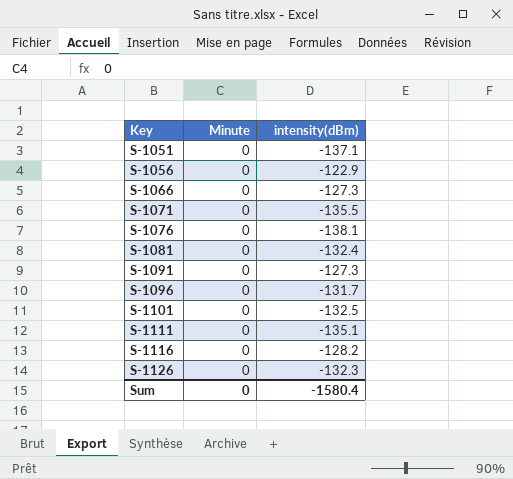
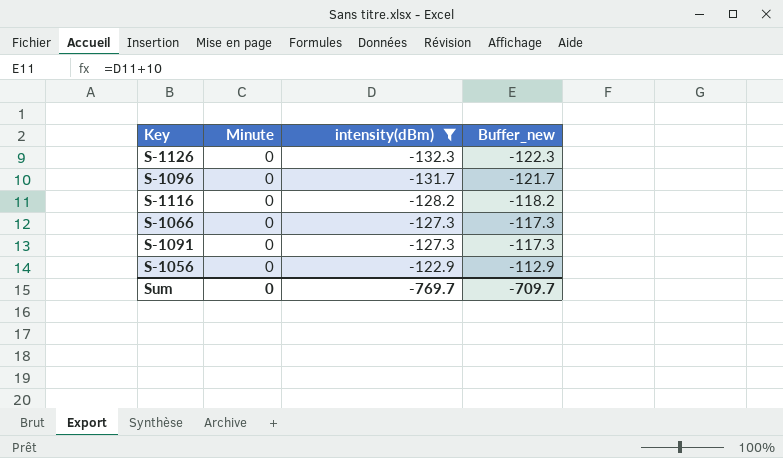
filter: none -> intensity(dBm) >= -132.3
row order: Key ascending -> intensity(dBm) ascending
column Buffer_new | formula: none -> [intensity(dBm)] + 10
Sum | intensity(dBm): -1580.4 -> -769.7

